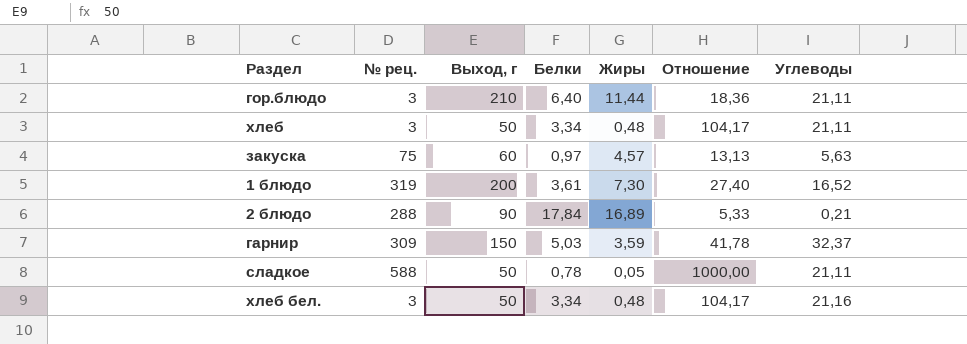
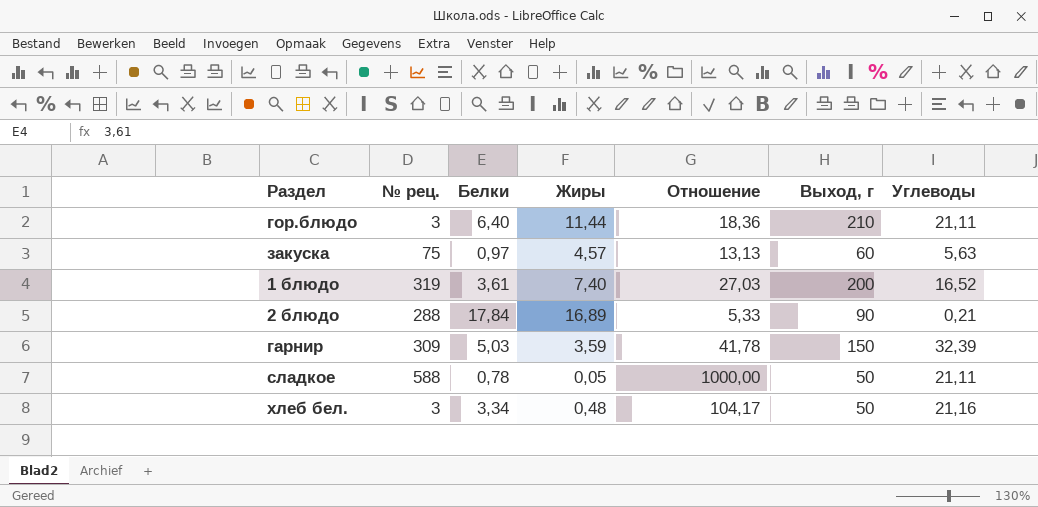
column Выход, г | position: 3 -> 6
row хлеб: 3 | 50 | 3,34 | 0,48 | 104,17 | 21,11 -> none
1 блюдо | Жиры: 7,30 -> 7,40
1 блюдо | Отношение: 27,40 -> 27,03
гарнир | Углеводы: 32,37 -> 32,39

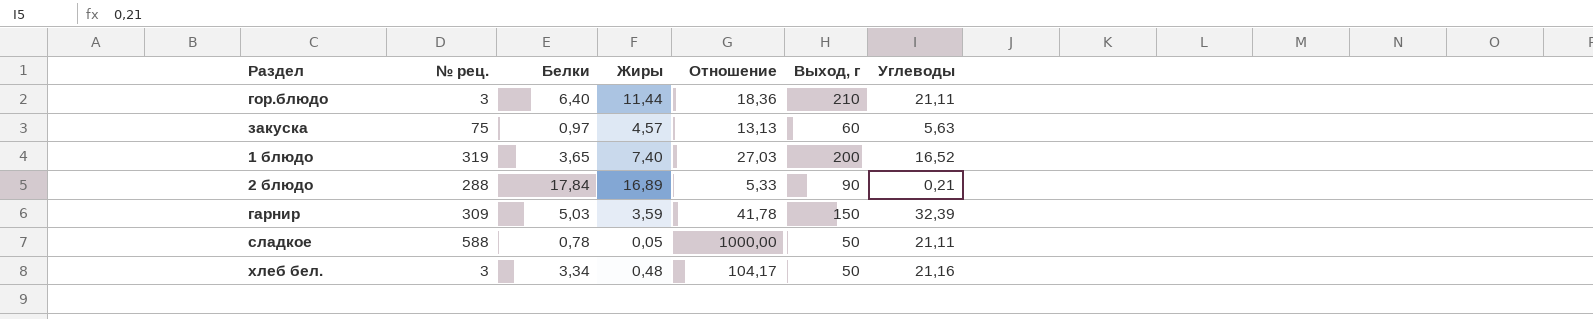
1 блюдо | Белки: 3,61 -> 3,65

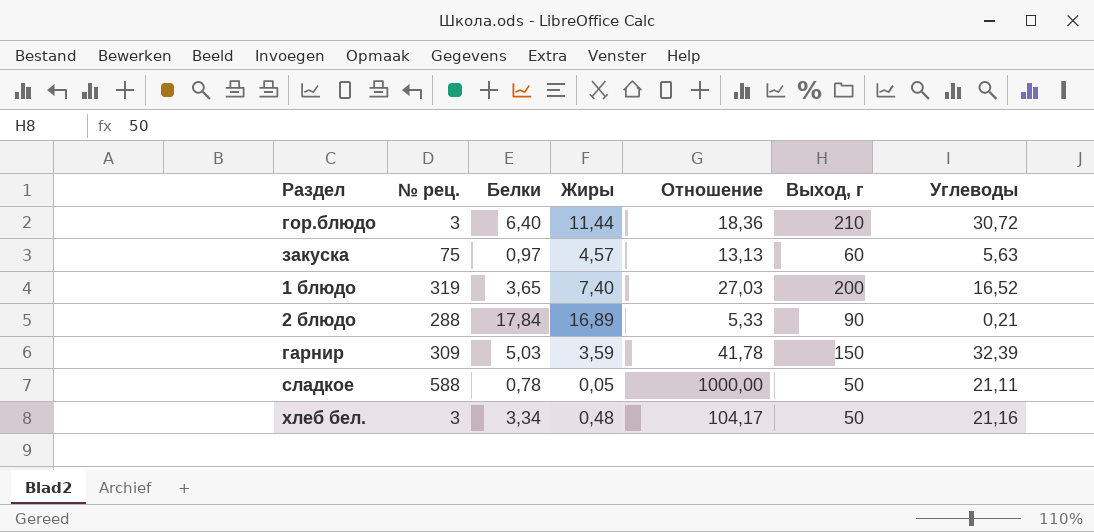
гор.блюдо | Углеводы: 21,11 -> 30,72

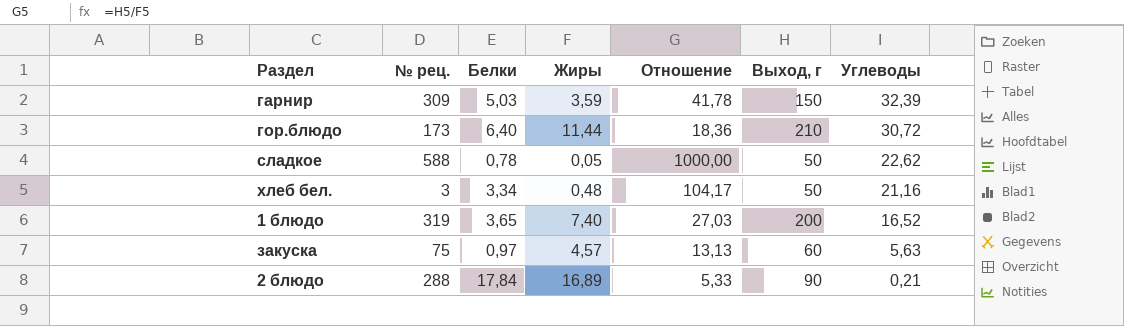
row order: none -> Углеводы descending
гор.блюдо | № рец.: 3 -> 173
сладкое | Углеводы: 21,11 -> 22,62

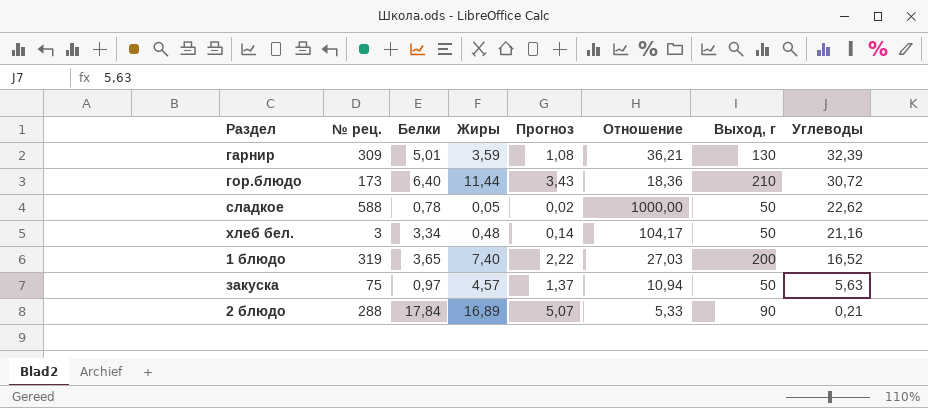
column Прогноз | formula: none -> [Жиры] * 0,3
гарнир | Белки: 5,03 -> 5,01
гарнир | Отношение: 41,78 -> 36,21
гарнир | Выход, г: 150 -> 130
закуска | Отношение: 13,13 -> 10,94
закуска | Выход, г: 60 -> 50

